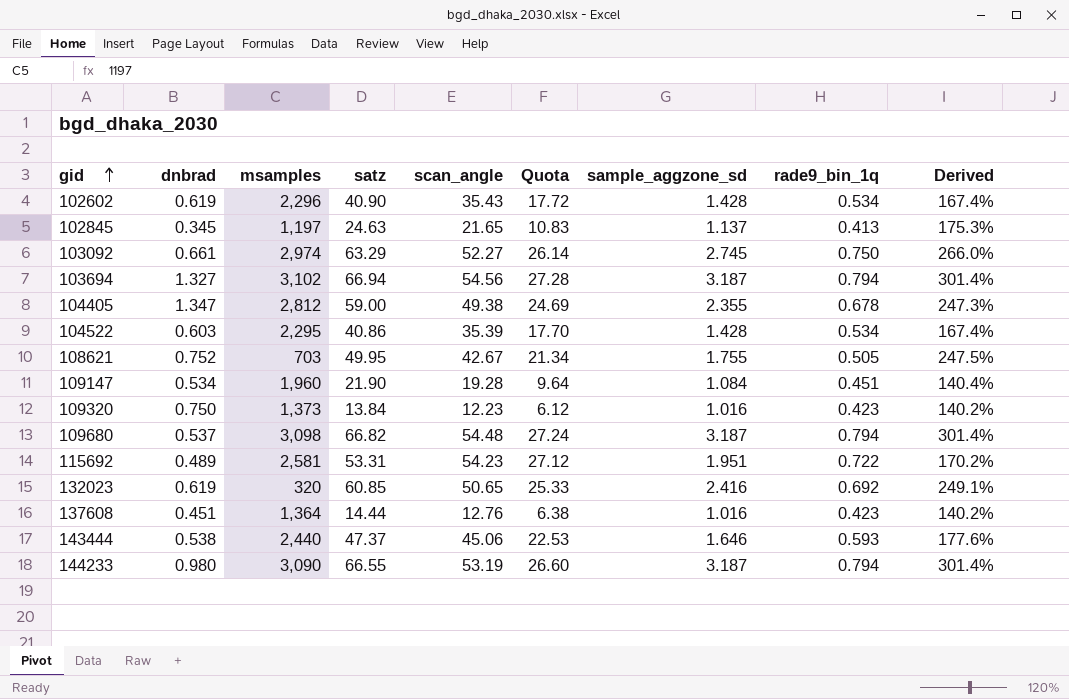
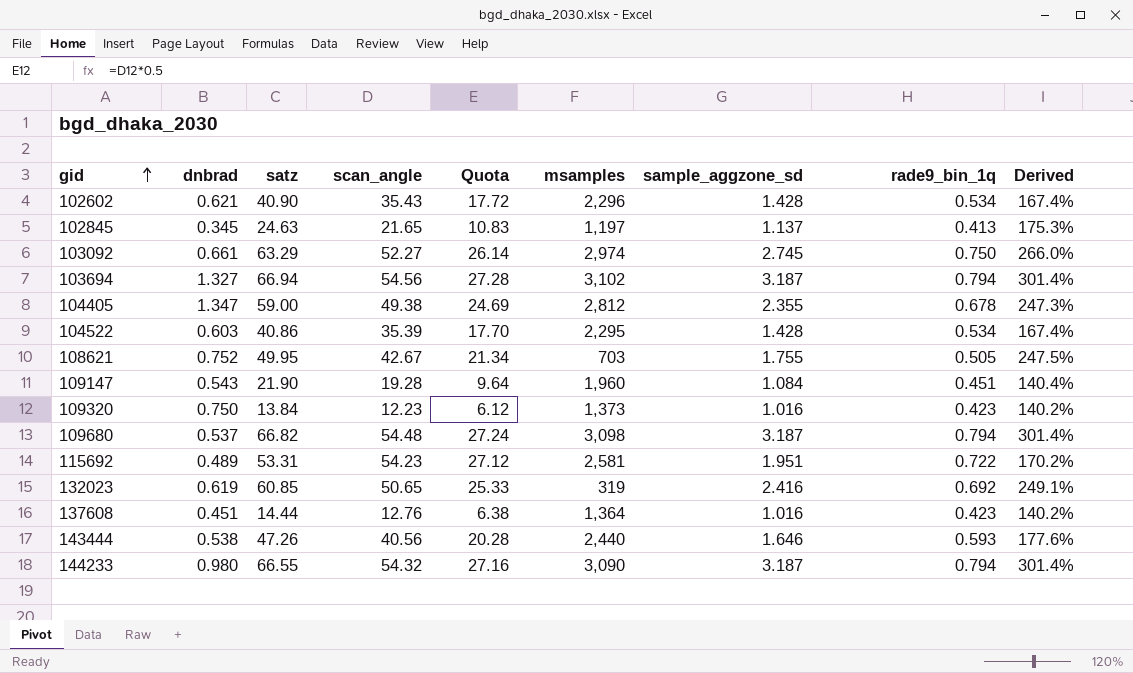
column msamples | position: 3 -> 6
102602 | dnbrad: 0.619 -> 0.621
109147 | dnbrad: 0.534 -> 0.543
132023 | msamples: 320 -> 319
143444 | satz: 47.37 -> 47.26
143444 | scan_angle: 45.06 -> 40.56
143444 | Quota: 22.53 -> 20.28
144233 | scan_angle: 53.19 -> 54.32
144233 | Quota: 26.60 -> 27.16

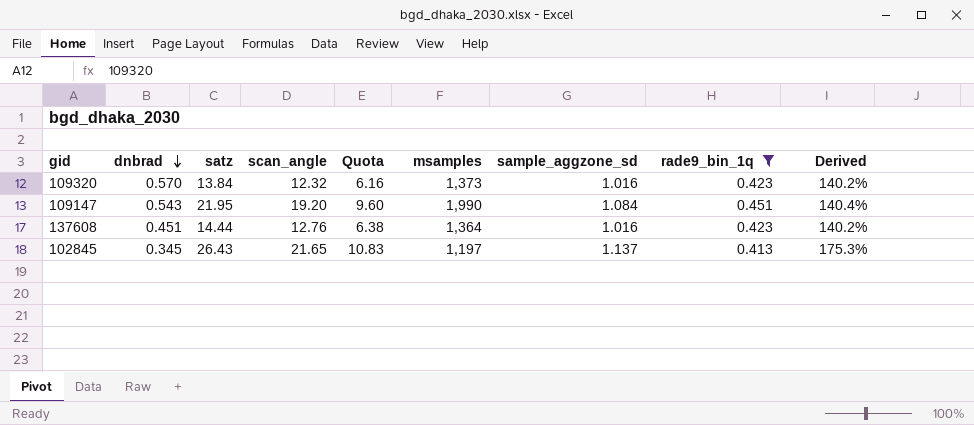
filter: none -> rade9_bin_1q <= 0.451
row order: gid ascending -> dnbrad descending
109320 | dnbrad: 0.750 -> 0.570
109320 | scan_angle: 12.23 -> 12.32
109320 | Quota: 6.12 -> 6.16
109147 | satz: 21.90 -> 21.95
109147 | scan_angle: 19.28 -> 19.20
109147 | Quota: 9.64 -> 9.60
109147 | msamples: 1,960 -> 1,990
102845 | satz: 24.63 -> 26.43

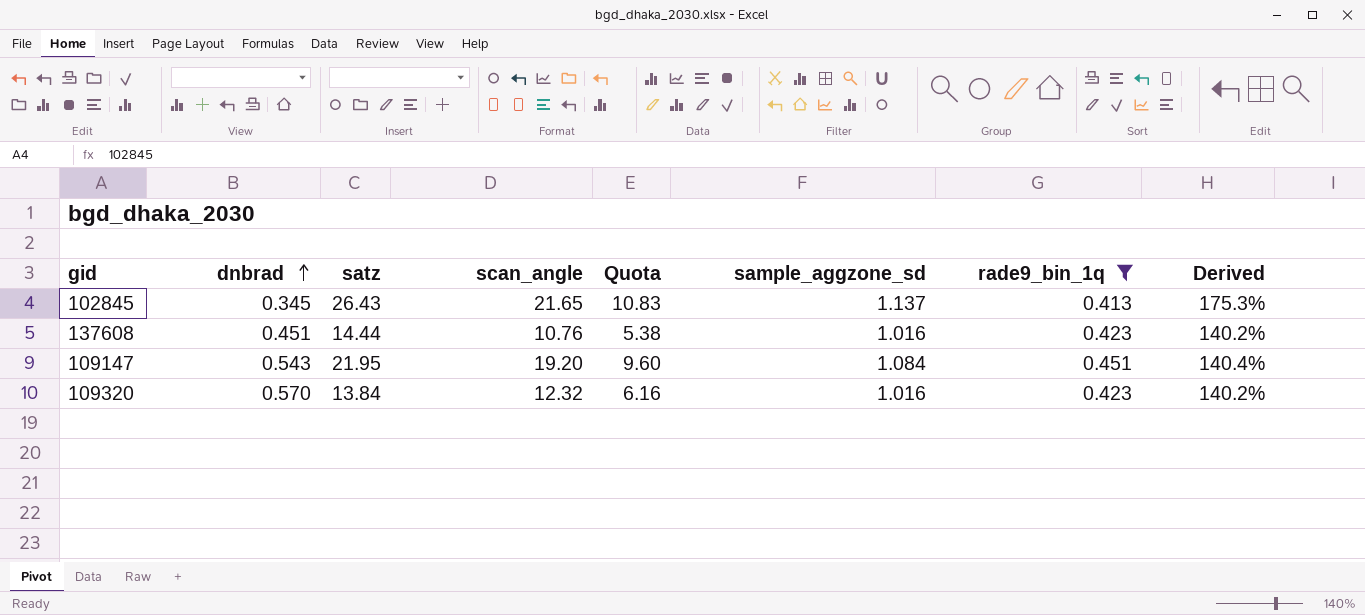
row order: dnbrad descending -> dnbrad ascending
column msamples | position: 6 -> none
137608 | scan_angle: 12.76 -> 10.76
137608 | Quota: 6.38 -> 5.38

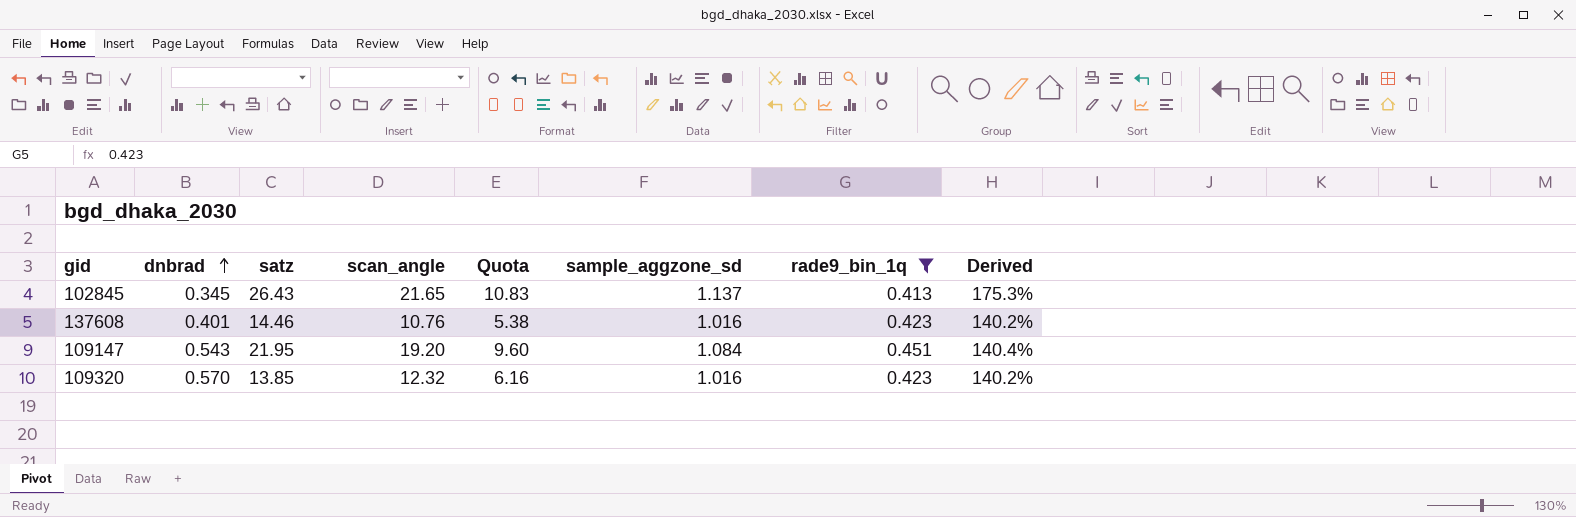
137608 | dnbrad: 0.451 -> 0.401
137608 | satz: 14.44 -> 14.46
109320 | satz: 13.84 -> 13.85

